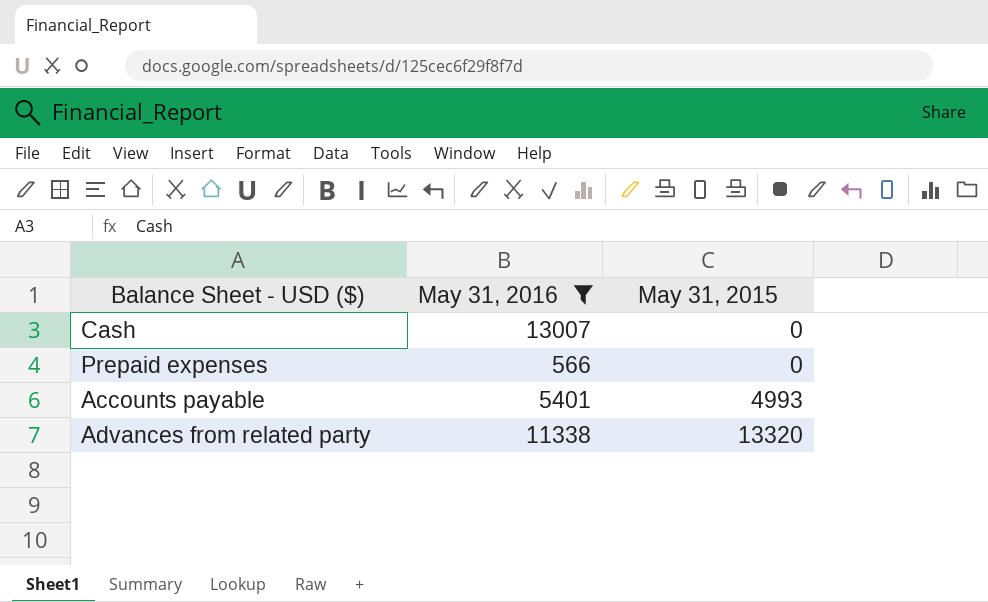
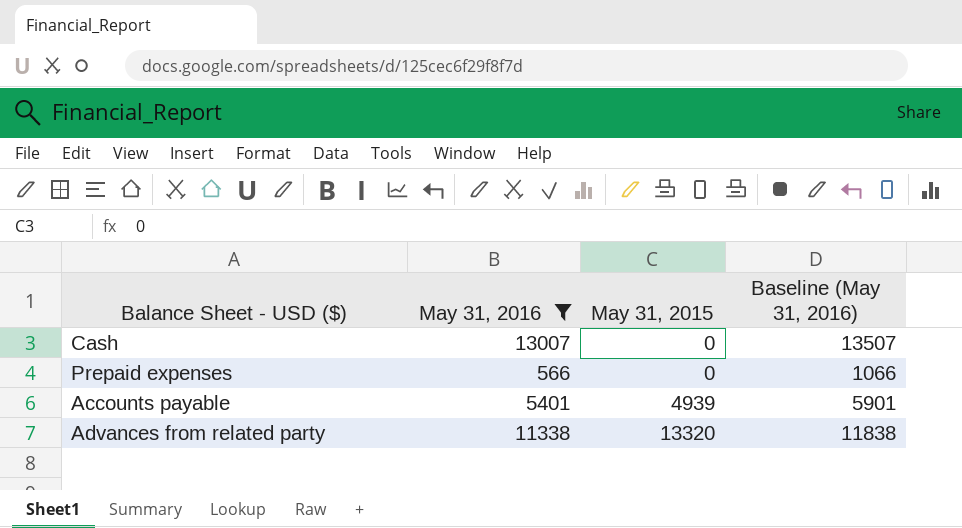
column Baseline (May 31, 2016) | formula: none -> [May 31, 2016] + 500
Accounts payable | May 31, 2015: 4993 -> 4939

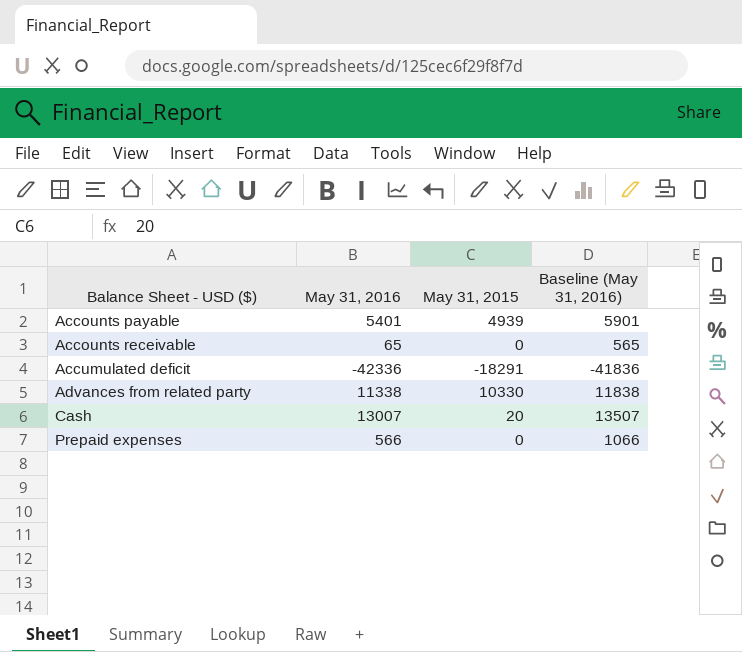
filter: May 31, 2016 >= 566 -> none
row order: May 31, 2015 ascending -> Balance Sheet - USD ($) ascending
Advances from related party | May 31, 2015: 13320 -> 10330
Cash | May 31, 2015: 0 -> 20

